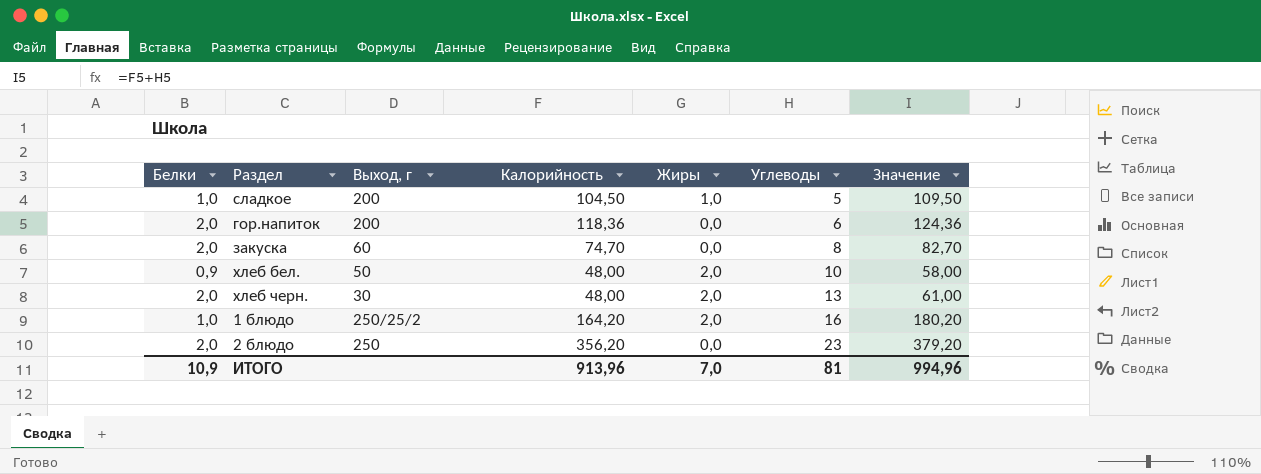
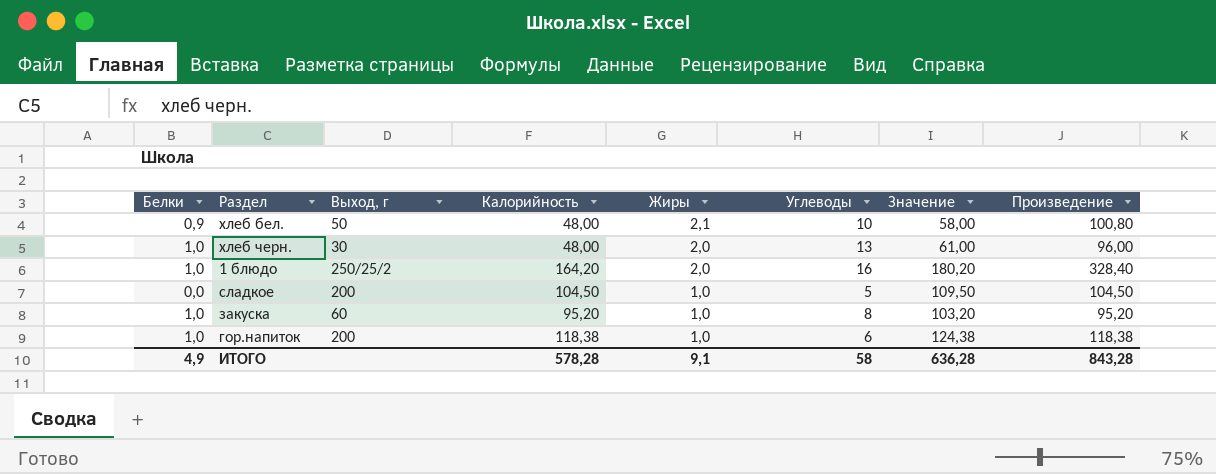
row order: Углеводы ascending -> Жиры descending
column Произведение | formula: none -> [Калорийность] * [Жиры]
row 2 блюдо: 2,0 | 250 | 356,20 | 0,0 | 23 | 379,20 -> none
хлеб бел. | Жиры: 2,0 -> 2,1
хлеб черн. | Белки: 2,0 -> 1,0
сладкое | Белки: 1,0 -> 0,0
закуска | Белки: 2,0 -> 1,0
закуска | Калорийность: 74,70 -> 95,20
закуска | Жиры: 0,0 -> 1,0
закуска | Значение: 82,70 -> 103,20
гор.напиток | Белки: 2,0 -> 1,0
гор.напиток | Калорийность: 118,36 -> 118,38
гор.напиток | Жиры: 0,0 -> 1,0
гор.напиток | Значение: 124,36 -> 124,38
ИТОГО | Белки: 10,9 -> 4,9
ИТОГО | Калорийность: 913,96 -> 578,28
ИТОГО | Жиры: 7,0 -> 9,1
ИТОГО | Углеводы: 81 -> 58
ИТОГО | Значение: 994,96 -> 636,28

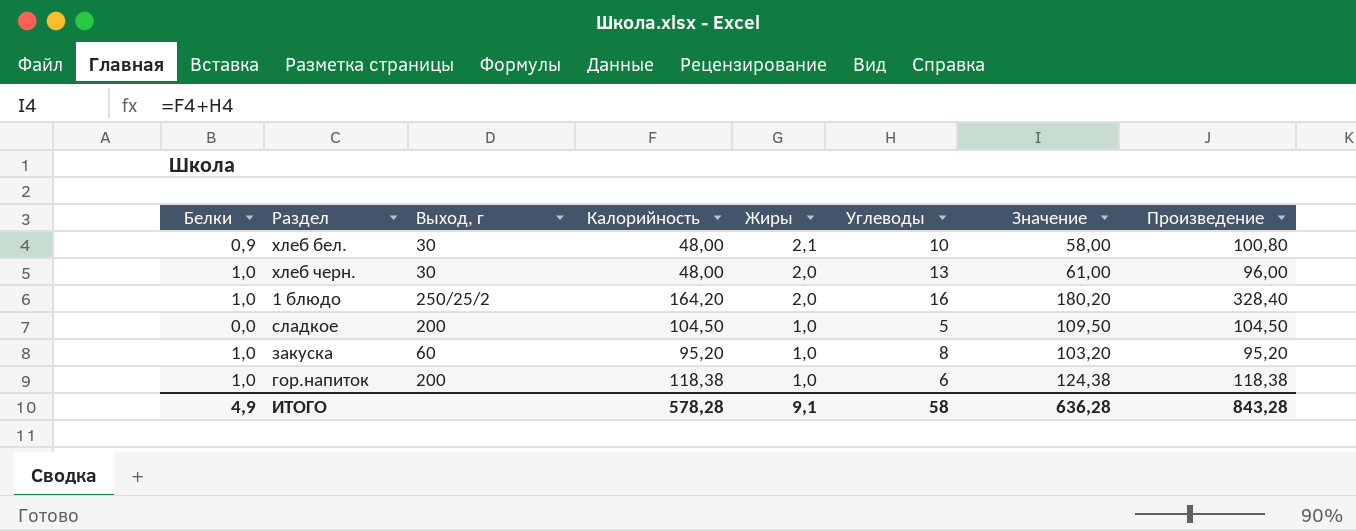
хлеб бел. | Выход, г: 50 -> 30

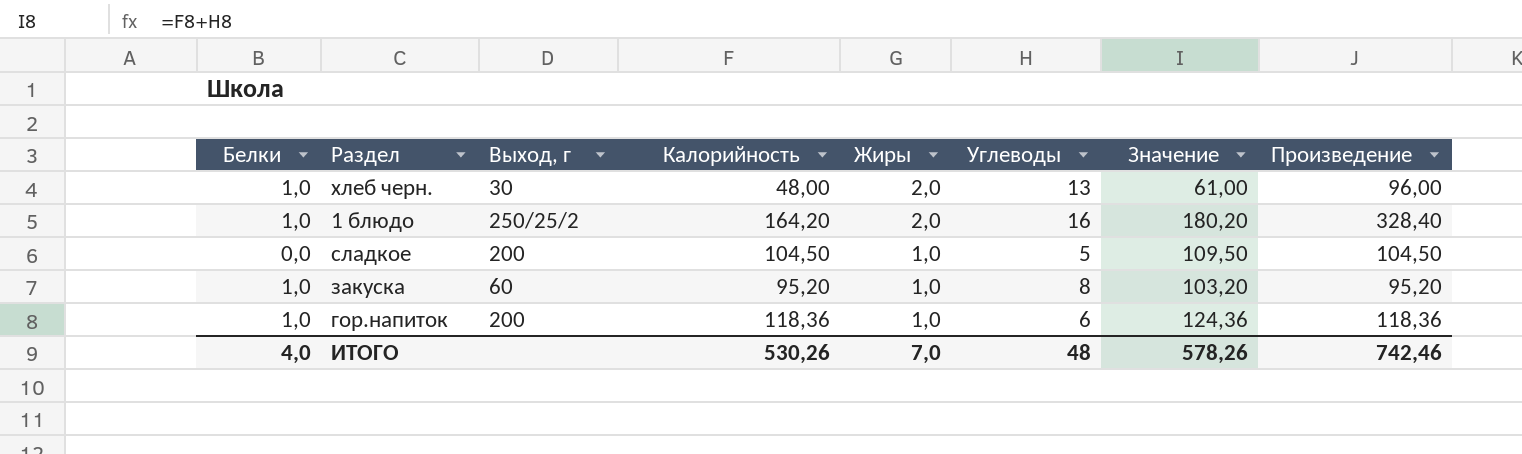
row хлеб бел.: 0,9 | 30 | 48,00 | 2,1 | 10 | 58,00 | 100,80 -> none
гор.напиток | Калорийность: 118,38 -> 118,36
гор.напиток | Значение: 124,38 -> 124,36
гор.напиток | Произведение: 118,38 -> 118,36
ИТОГО | Белки: 4,9 -> 4,0
ИТОГО | Калорийность: 578,28 -> 530,26
ИТОГО | Жиры: 9,1 -> 7,0
ИТОГО | Углеводы: 58 -> 48
ИТОГО | Значение: 636,28 -> 578,26
ИТОГО | Произведение: 843,28 -> 742,46

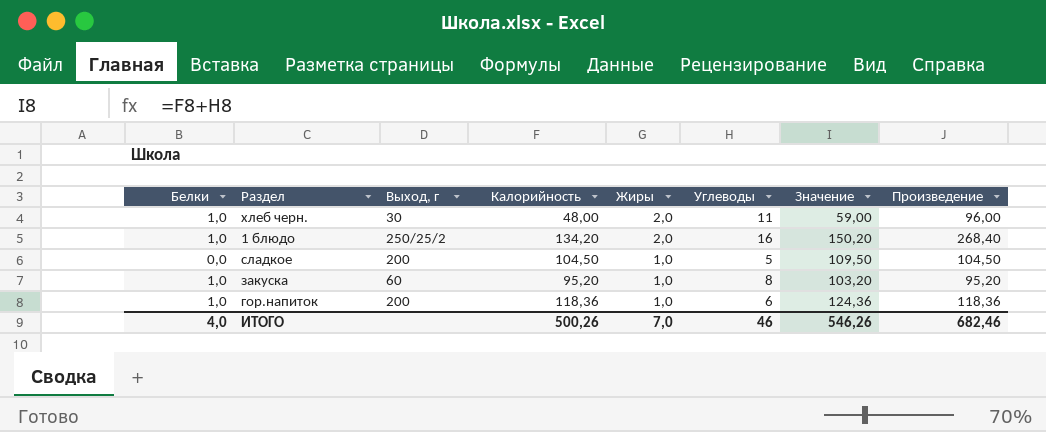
хлеб черн. | Углеводы: 13 -> 11
хлеб черн. | Значение: 61,00 -> 59,00
1 блюдо | Калорийность: 164,20 -> 134,20
1 блюдо | Значение: 180,20 -> 150,20
1 блюдо | Произведение: 328,40 -> 268,40
ИТОГО | Калорийность: 530,26 -> 500,26
ИТОГО | Углеводы: 48 -> 46
ИТОГО | Значение: 578,26 -> 546,26
ИТОГО | Произведение: 742,46 -> 682,46

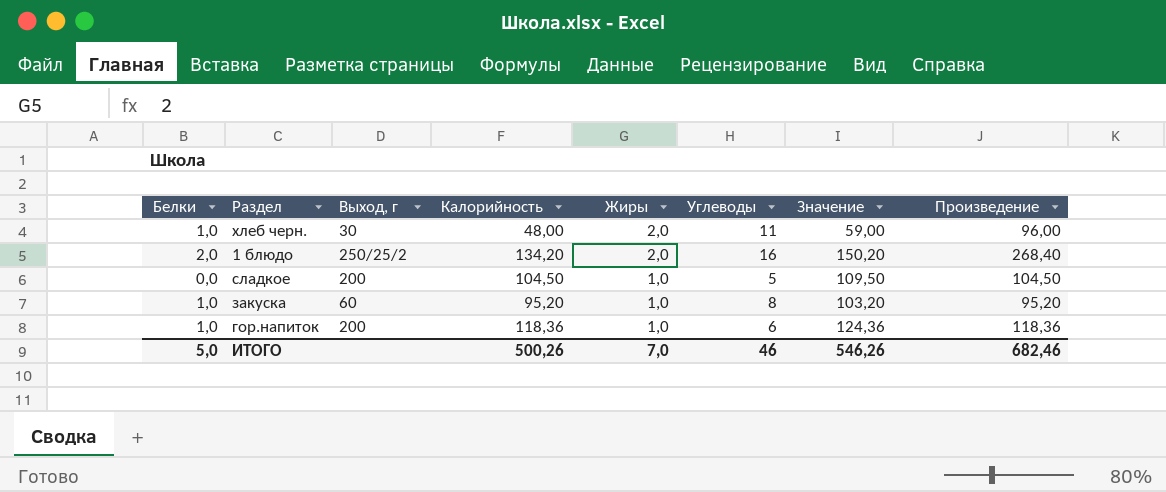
1 блюдо | Белки: 1,0 -> 2,0
ИТОГО | Белки: 4,0 -> 5,0

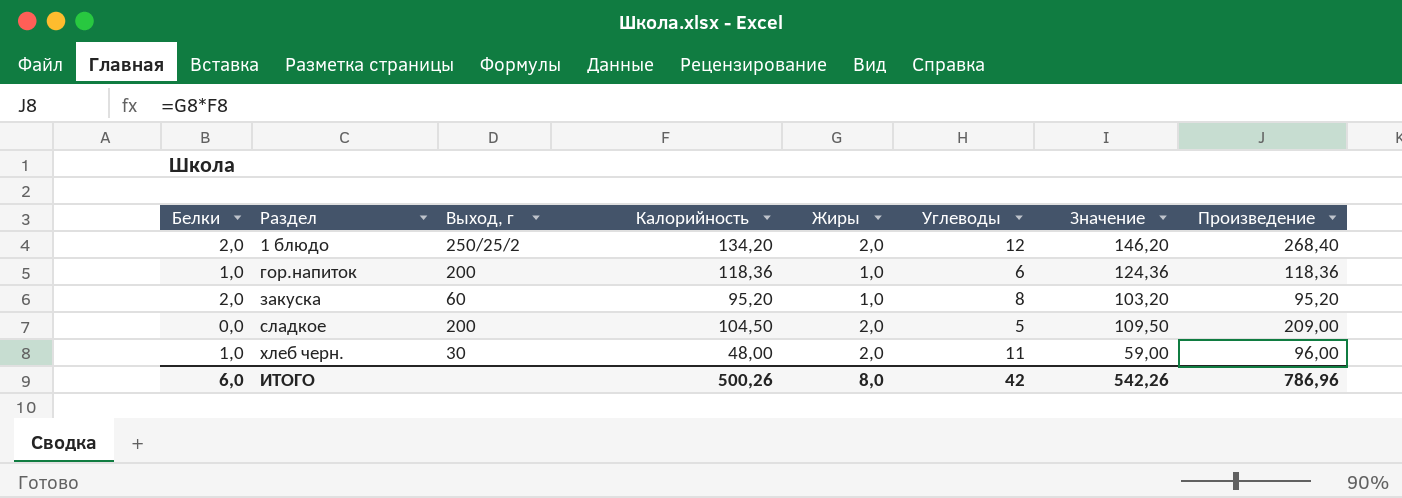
row order: Жиры descending -> Раздел ascending
1 блюдо | Углеводы: 16 -> 12
1 блюдо | Значение: 150,20 -> 146,20
закуска | Белки: 1,0 -> 2,0
сладкое | Жиры: 1,0 -> 2,0
сладкое | Произведение: 104,50 -> 209,00
ИТОГО | Белки: 5,0 -> 6,0
ИТОГО | Жиры: 7,0 -> 8,0
ИТОГО | Углеводы: 46 -> 42
ИТОГО | Значение: 546,26 -> 542,26
ИТОГО | Произведение: 682,46 -> 786,96

